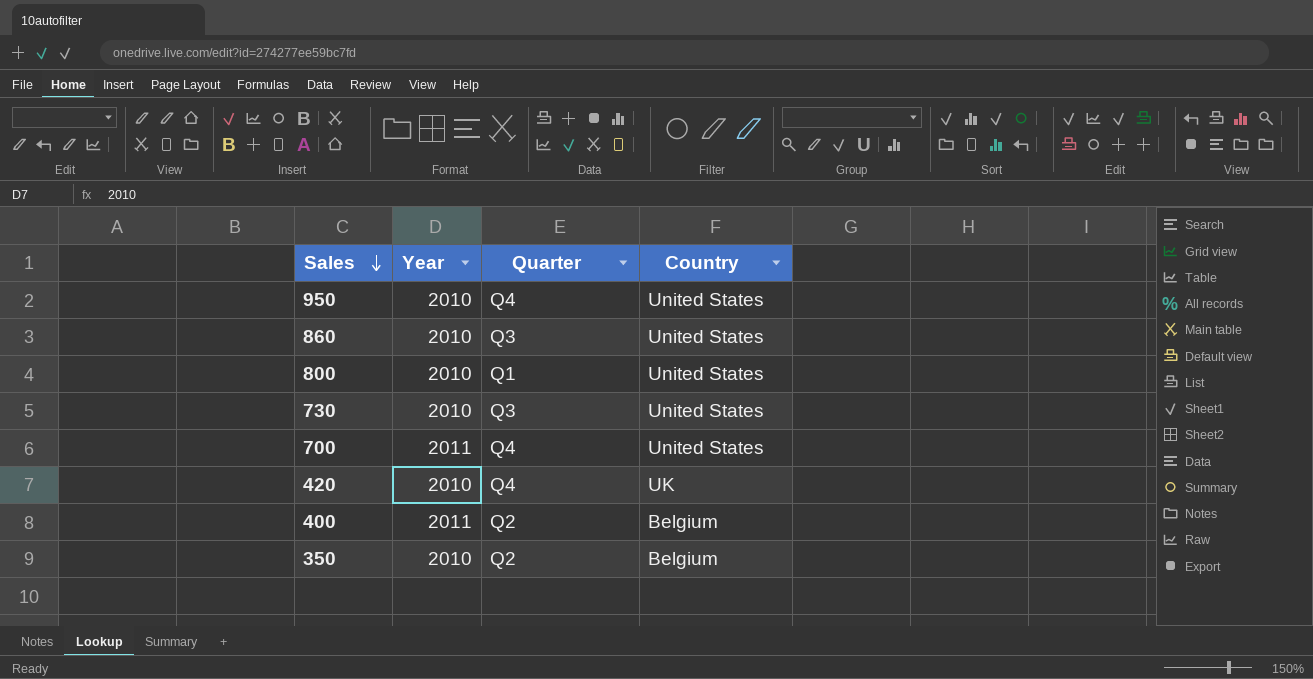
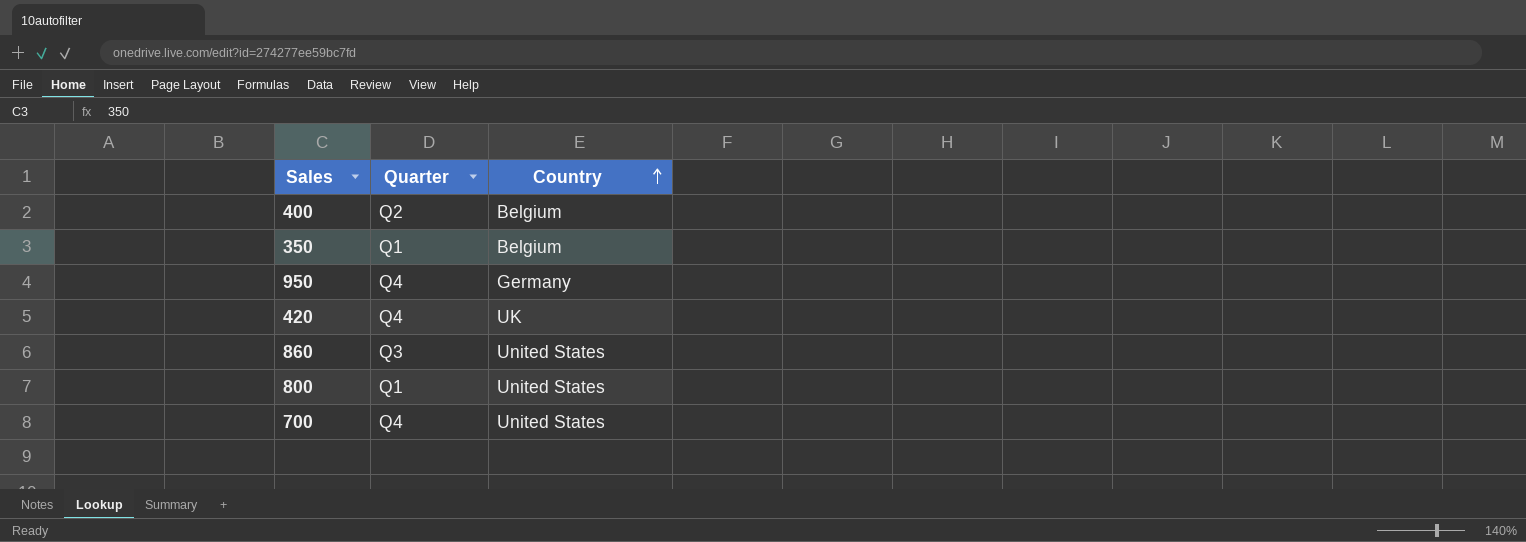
row order: Sales descending -> Country ascending
column Year | position: 2 -> none
row 730: 2010 | Q3 | United States -> none
350 | Quarter: Q2 -> Q1
950 | Country: United States -> Germany

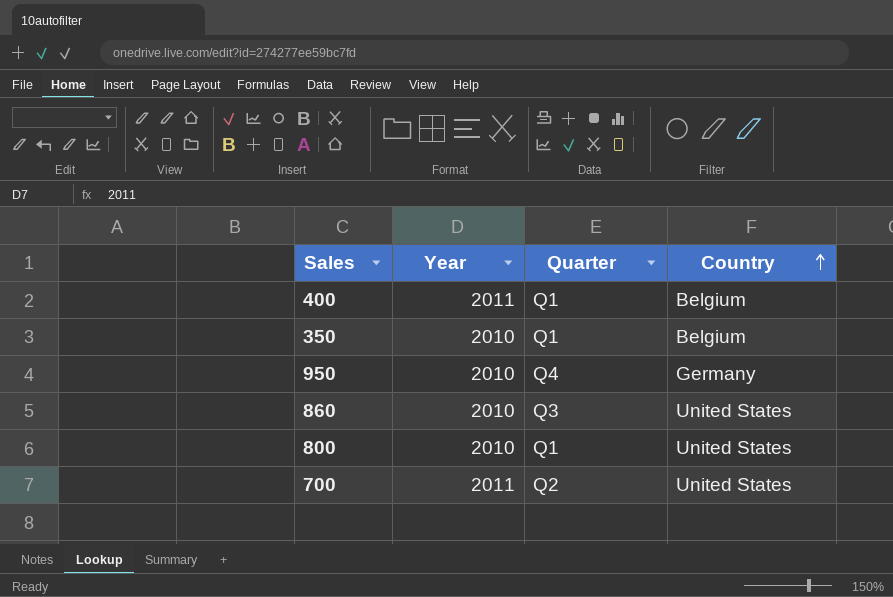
column Year | position: none -> 2
row 420: Q4 | UK -> none
400 | Quarter: Q2 -> Q1
700 | Quarter: Q4 -> Q2

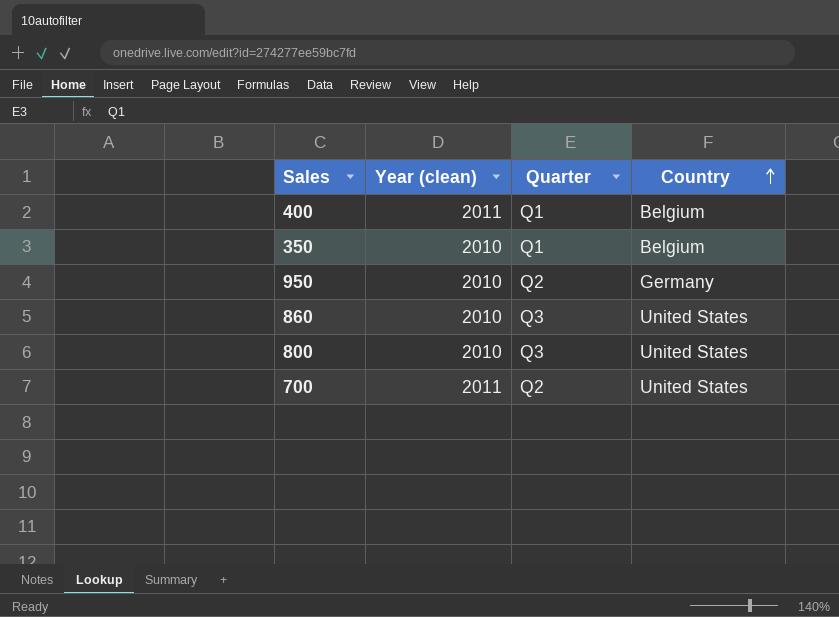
column name: Year -> Year (clean)
950 | Quarter: Q4 -> Q2
800 | Quarter: Q1 -> Q3

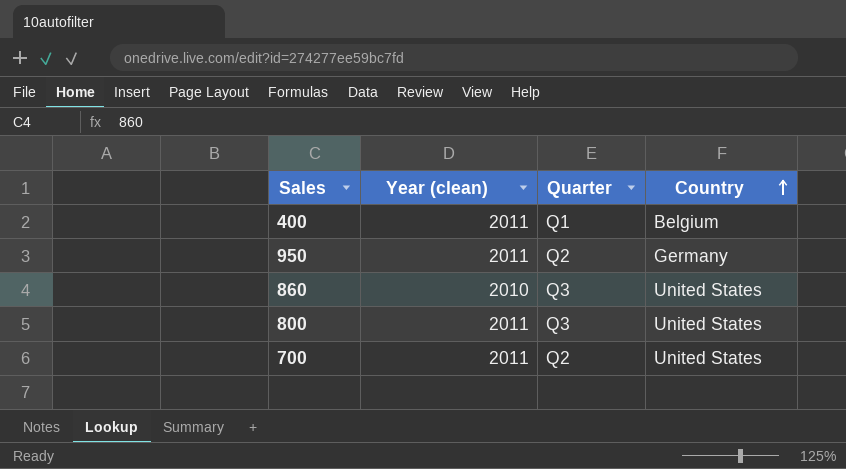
row 350: 2010 | Q1 | Belgium -> none
950 | Year (clean): 2010 -> 2011
800 | Year (clean): 2010 -> 2011

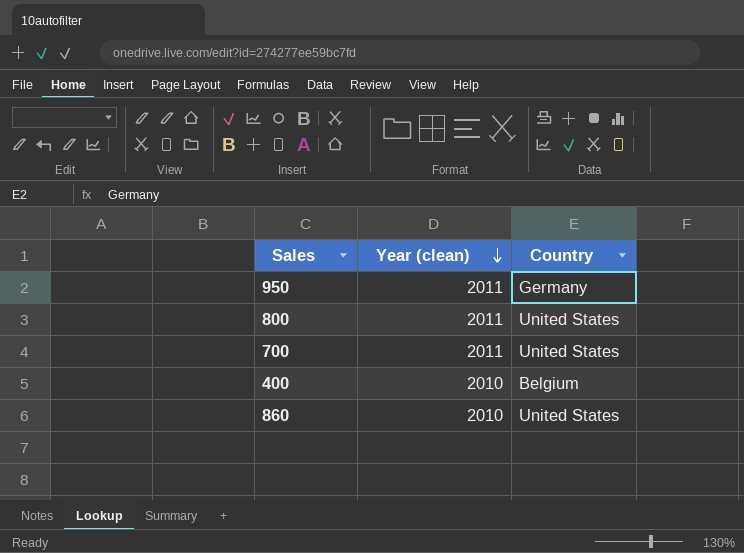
row order: Country ascending -> Year (clean) descending
column Quarter | position: 3 -> none
400 | Year (clean): 2011 -> 2010

